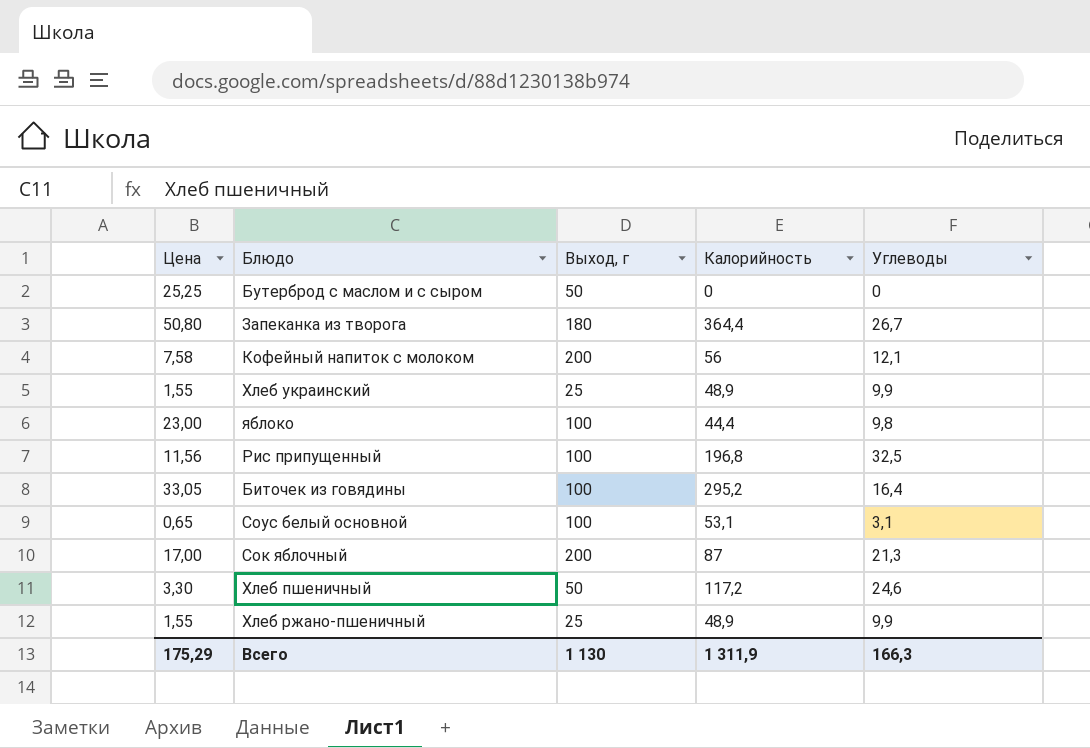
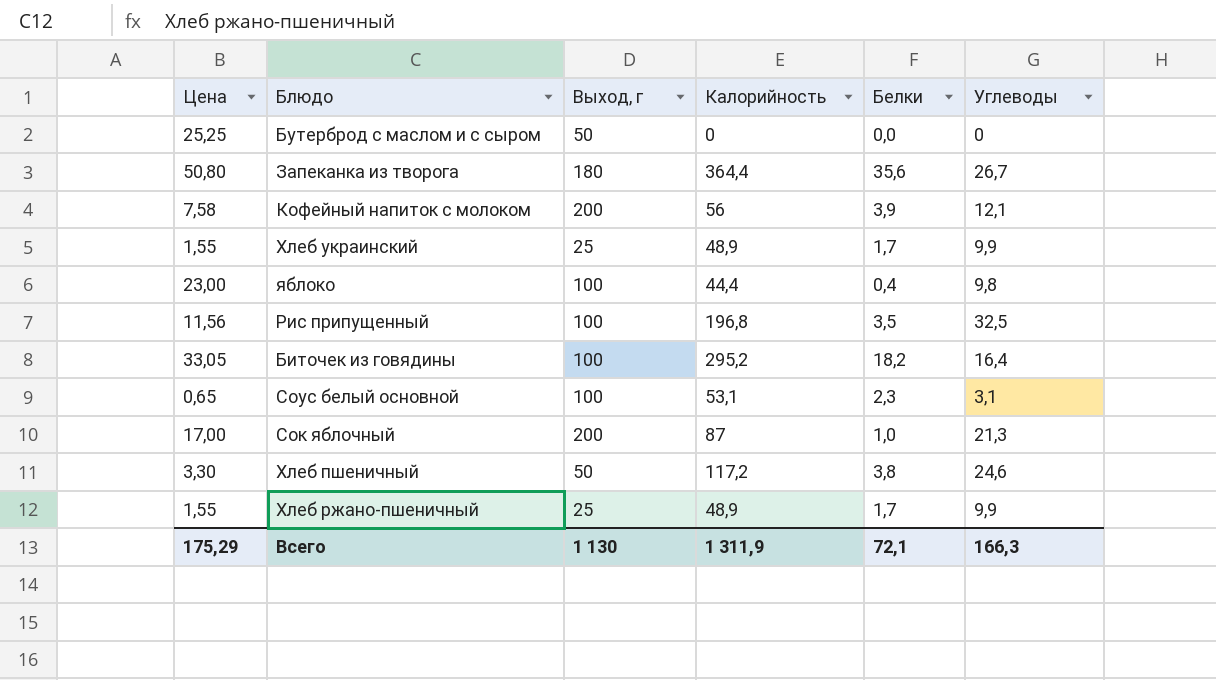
column Белки | position: none -> 5

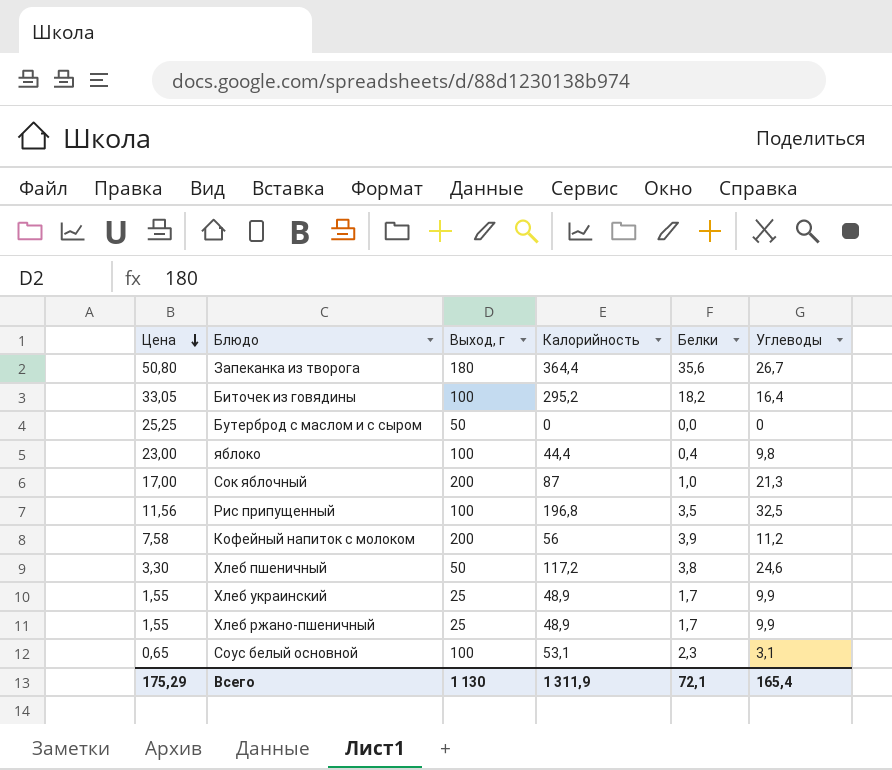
row order: none -> Цена descending
Кофейный напиток с молоком | Углеводы: 12,1 -> 11,2
Всего | Углеводы: 166,3 -> 165,4

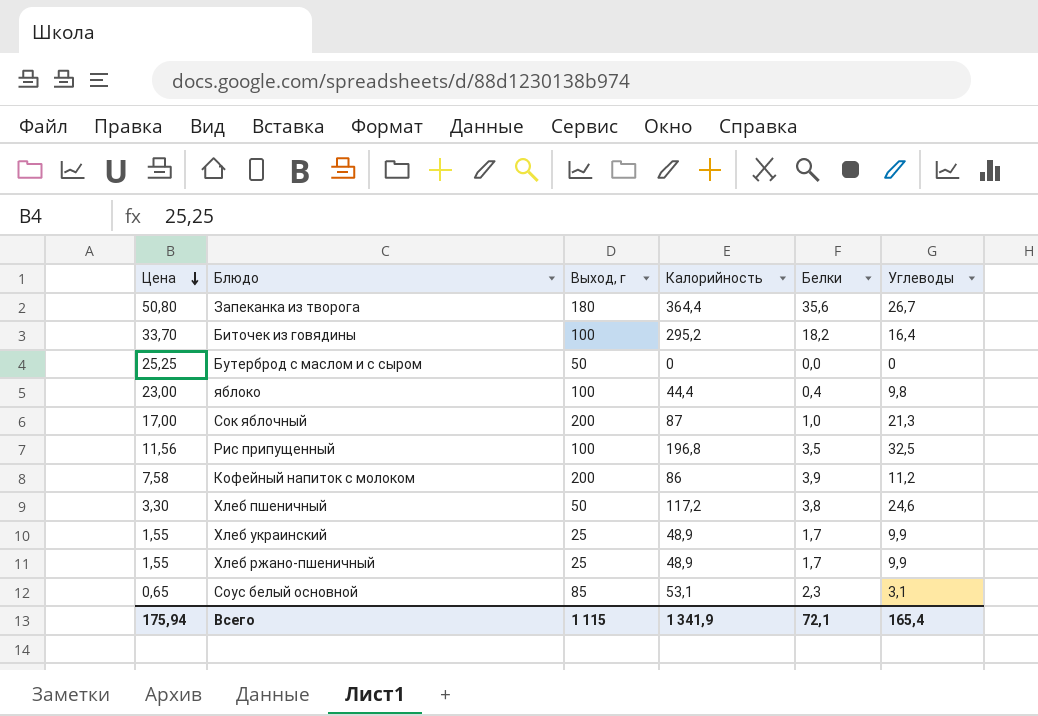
Биточек из говядины | Цена: 33,05 -> 33,70
Кофейный напиток с молоком | Калорийность: 56 -> 86
Соус белый основной | Выход, г: 100 -> 85
Всего | Цена: 175,29 -> 175,94
Всего | Выход, г: 1 130 -> 1 115
Всего | Калорийность: 1 311,9 -> 1 341,9

